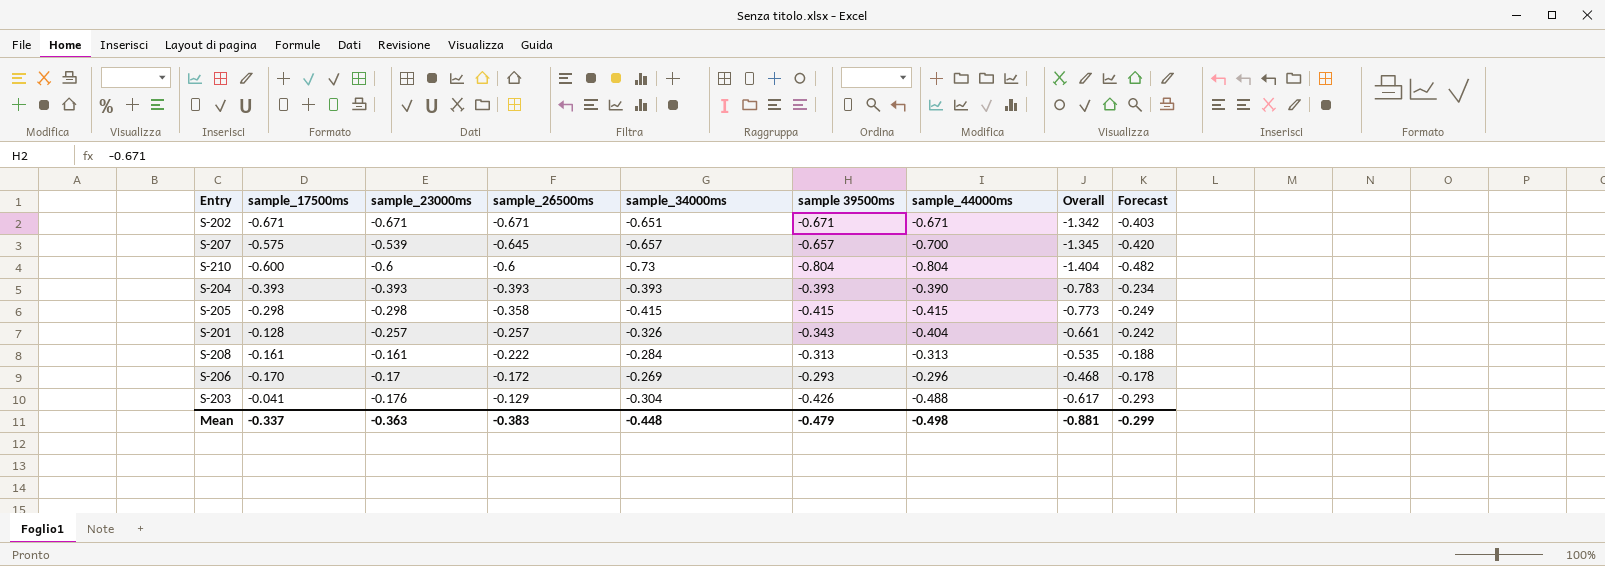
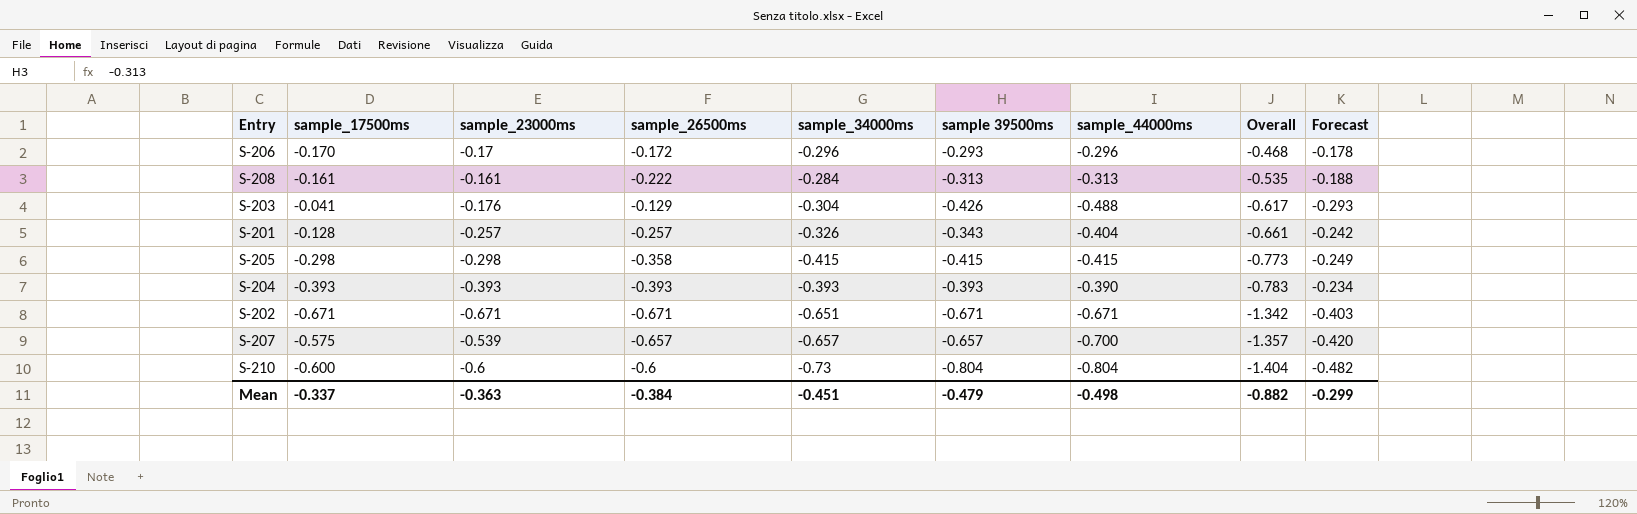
row order: sample_26500ms ascending -> Overall descending
S-206 | sample_34000ms: -0.269 -> -0.296
S-207 | sample_26500ms: -0.645 -> -0.657
S-207 | Overall: -1.345 -> -1.357
Mean | sample_26500ms: -0.383 -> -0.384
Mean | sample_34000ms: -0.448 -> -0.451
Mean | Overall: -0.881 -> -0.882

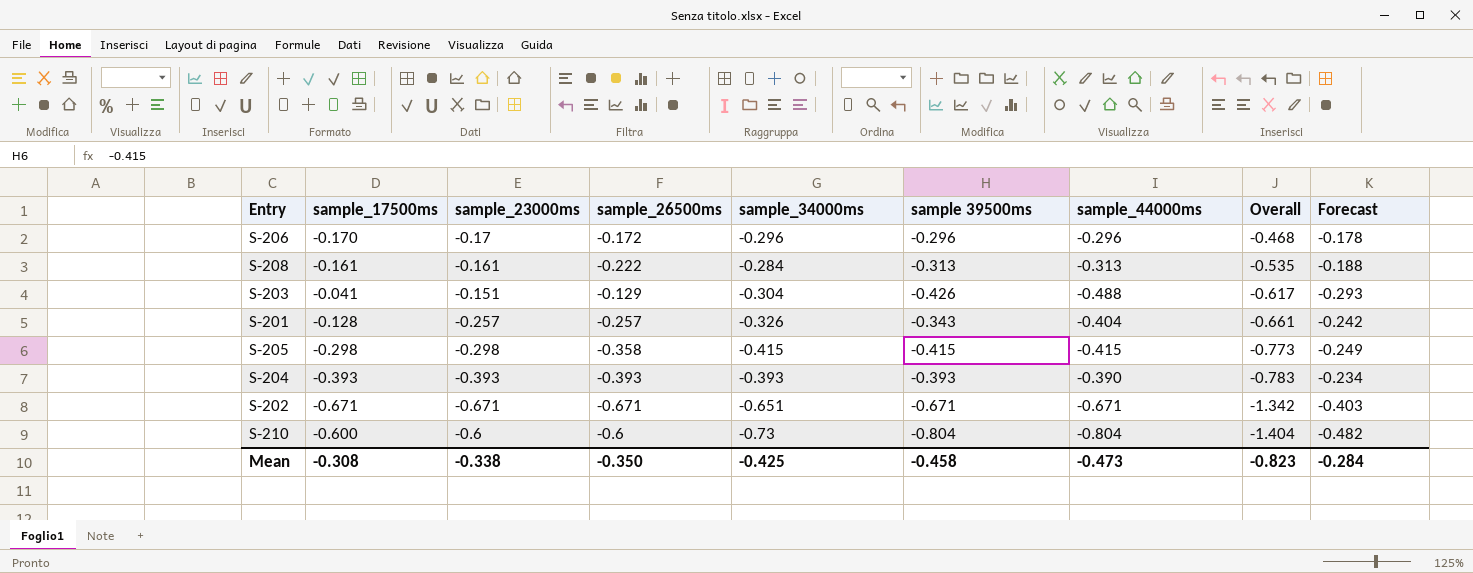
row S-207: -0.575 | -0.539 | -0.657 | -0.657 | -0.657 | -0.700 | -1.357 | -0.420 -> none
S-206 | sample 39500ms: -0.293 -> -0.296
S-203 | sample_23000ms: -0.176 -> -0.151
Mean | sample_17500ms: -0.337 -> -0.308
Mean | sample_23000ms: -0.363 -> -0.338
Mean | sample_26500ms: -0.384 -> -0.350
Mean | sample_34000ms: -0.451 -> -0.425
Mean | sample 39500ms: -0.479 -> -0.458
Mean | sample_44000ms: -0.498 -> -0.473
Mean | Overall: -0.882 -> -0.823
Mean | Forecast: -0.299 -> -0.284

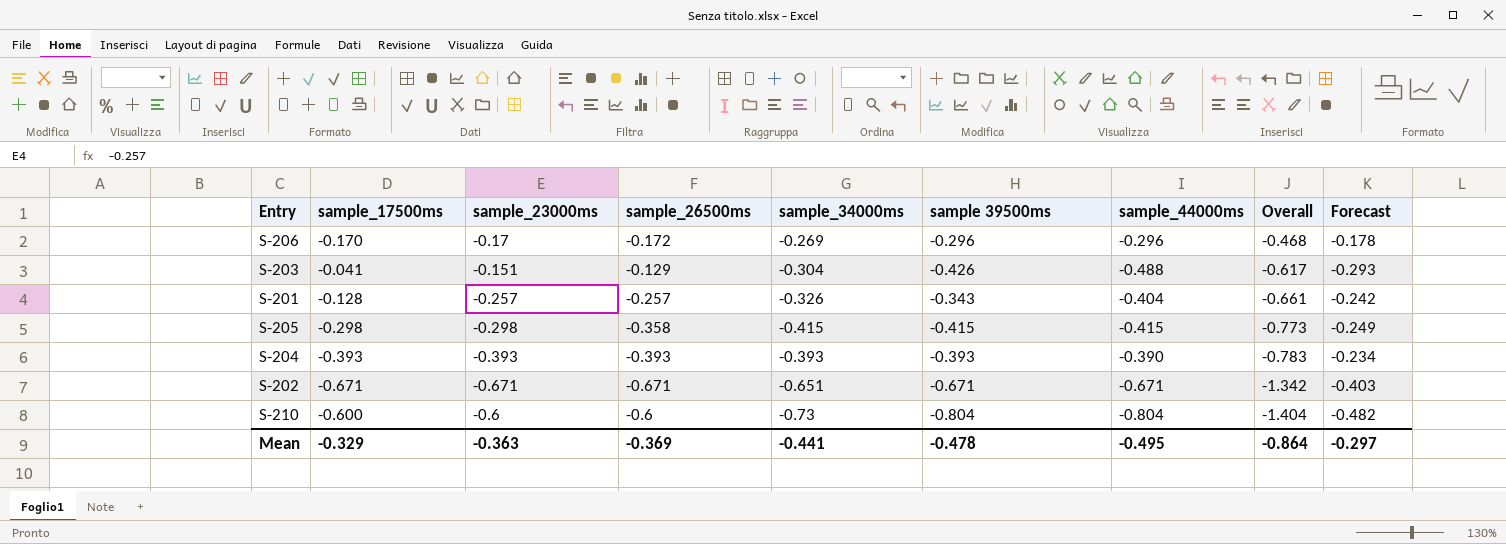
row S-208: -0.161 | -0.161 | -0.222 | -0.284 | -0.313 | -0.313 | -0.535 | -0.188 -> none
S-206 | sample_34000ms: -0.296 -> -0.269
Mean | sample_17500ms: -0.308 -> -0.329
Mean | sample_23000ms: -0.338 -> -0.363
Mean | sample_26500ms: -0.350 -> -0.369
Mean | sample_34000ms: -0.425 -> -0.441
Mean | sample 39500ms: -0.458 -> -0.478
Mean | sample_44000ms: -0.473 -> -0.495
Mean | Overall: -0.823 -> -0.864
Mean | Forecast: -0.284 -> -0.297

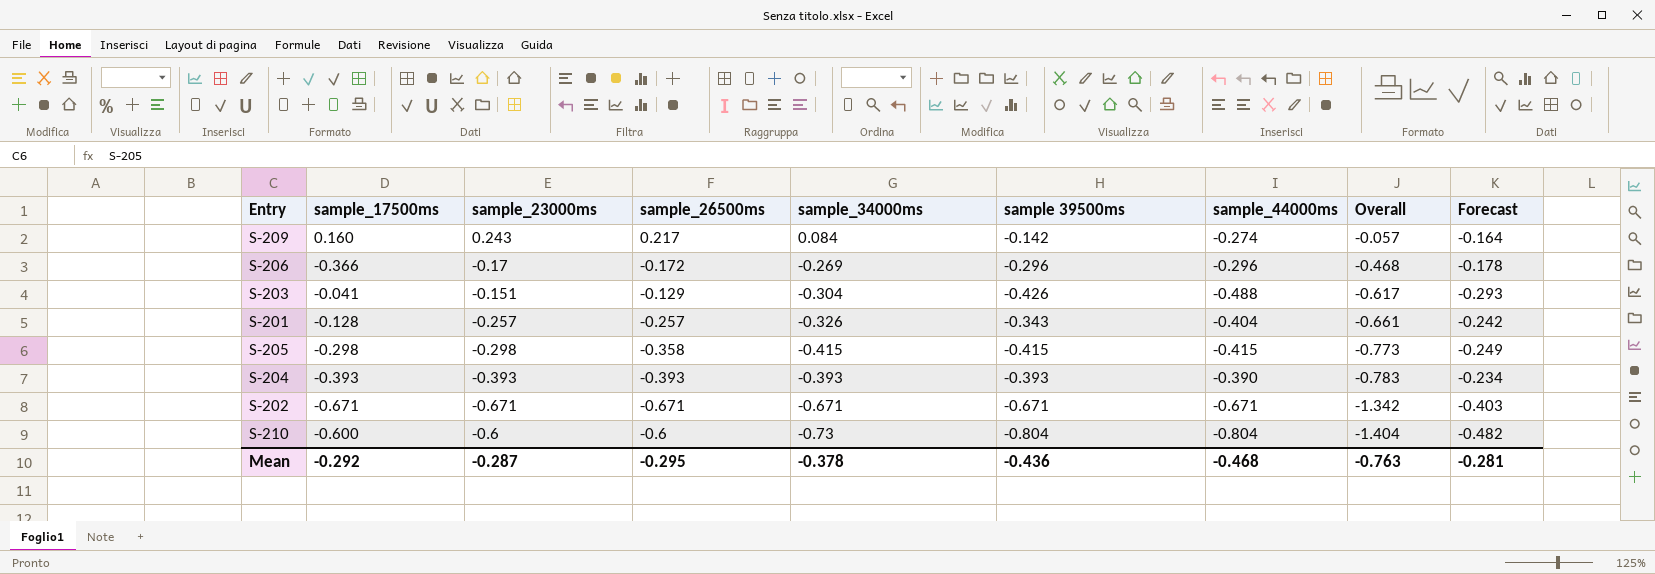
row S-209: none -> 0.160 | 0.243 | 0.217 | 0.084 | -0.142 | -0.274 | -0.057 | -0.164
S-206 | sample_17500ms: -0.170 -> -0.366
S-202 | sample_34000ms: -0.651 -> -0.671
Mean | sample_17500ms: -0.329 -> -0.292
Mean | sample_23000ms: -0.363 -> -0.287
Mean | sample_26500ms: -0.369 -> -0.295
Mean | sample_34000ms: -0.441 -> -0.378
Mean | sample 39500ms: -0.478 -> -0.436
Mean | sample_44000ms: -0.495 -> -0.468
Mean | Overall: -0.864 -> -0.763
Mean | Forecast: -0.297 -> -0.281

